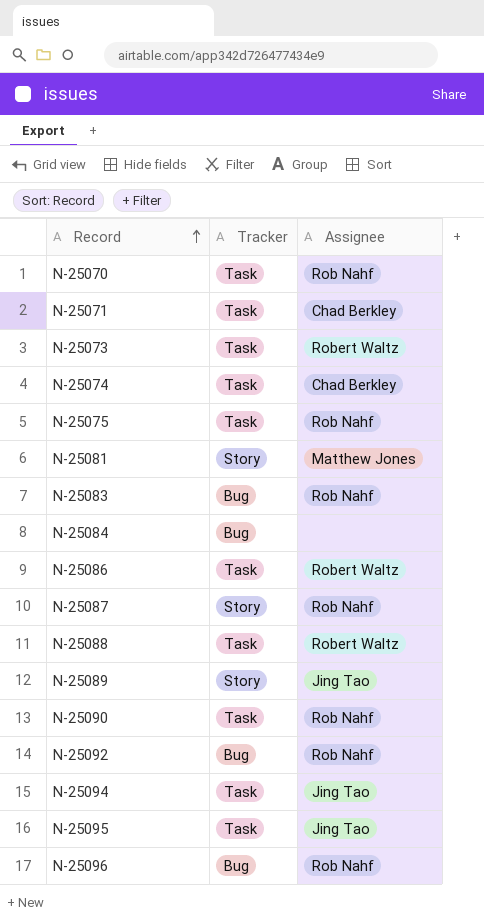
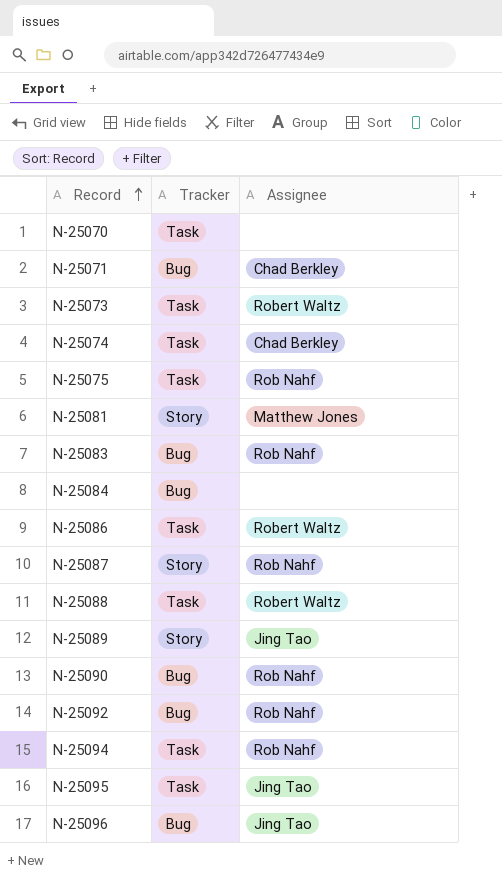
N-25070 | Assignee: Rob Nahf -> none
N-25071 | Tracker: Task -> Bug
N-25090 | Tracker: Task -> Bug
N-25094 | Assignee: Jing Tao -> Rob Nahf
N-25096 | Assignee: Rob Nahf -> Jing Tao

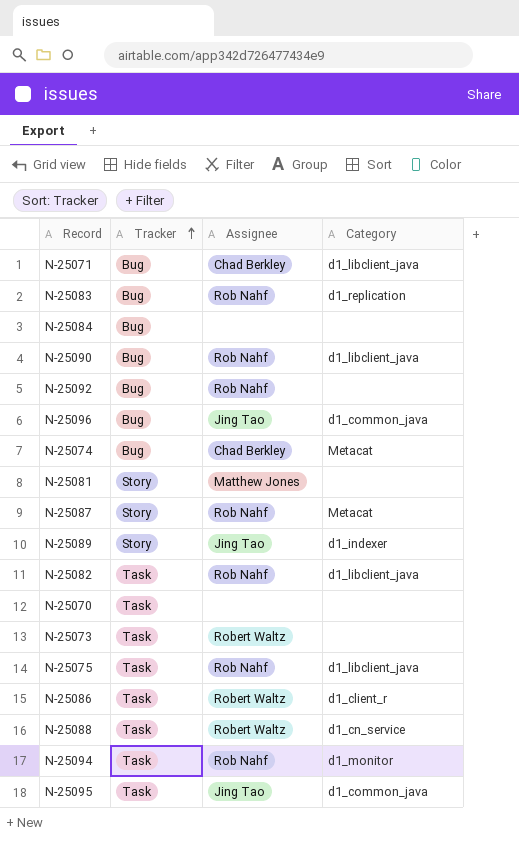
row order: Record ascending -> Tracker ascending
column Category | position: none -> 4
N-25074 | Tracker: Task -> Bug
row N-25082: none -> Task | Rob Nahf | d1_libclient_java

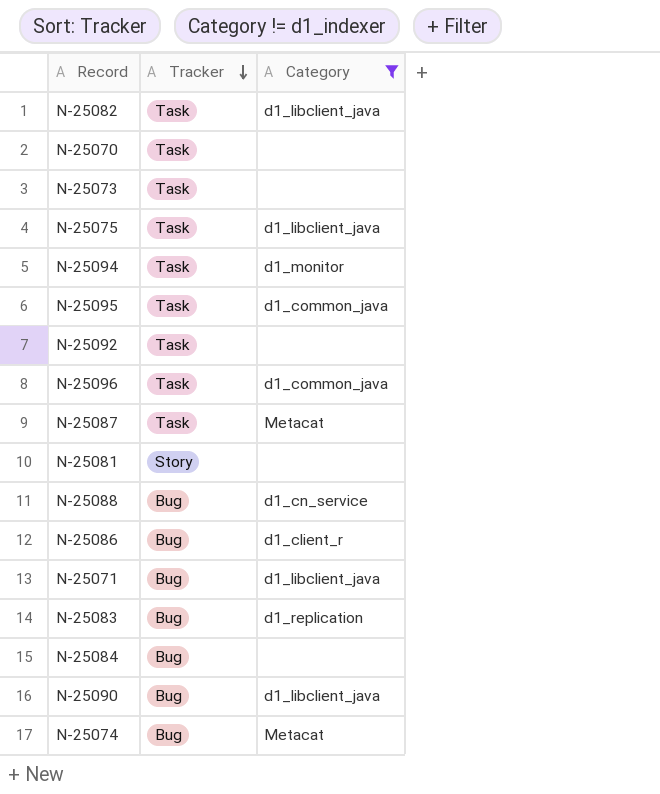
filter: none -> Category != d1_indexer
row order: Tracker ascending -> Tracker descending
column Assignee | position: 3 -> none
N-25092 | Tracker: Bug -> Task
N-25096 | Tracker: Bug -> Task
N-25087 | Tracker: Story -> Task
N-25088 | Tracker: Task -> Bug
N-25086 | Tracker: Task -> Bug

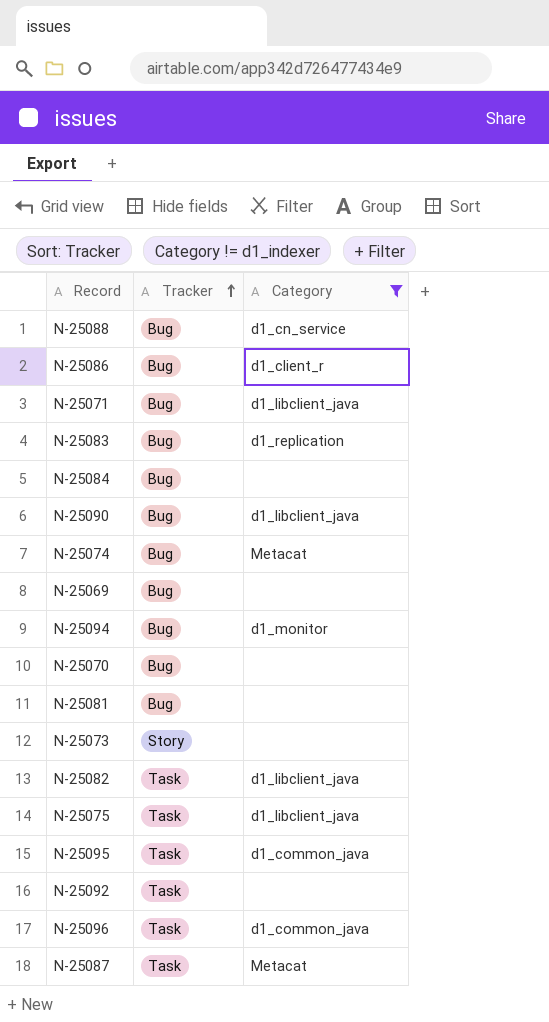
row order: Tracker descending -> Tracker ascending
row N-25069: none -> Bug | none
N-25094 | Tracker: Task -> Bug
N-25070 | Tracker: Task -> Bug
N-25081 | Tracker: Story -> Bug
N-25073 | Tracker: Task -> Story

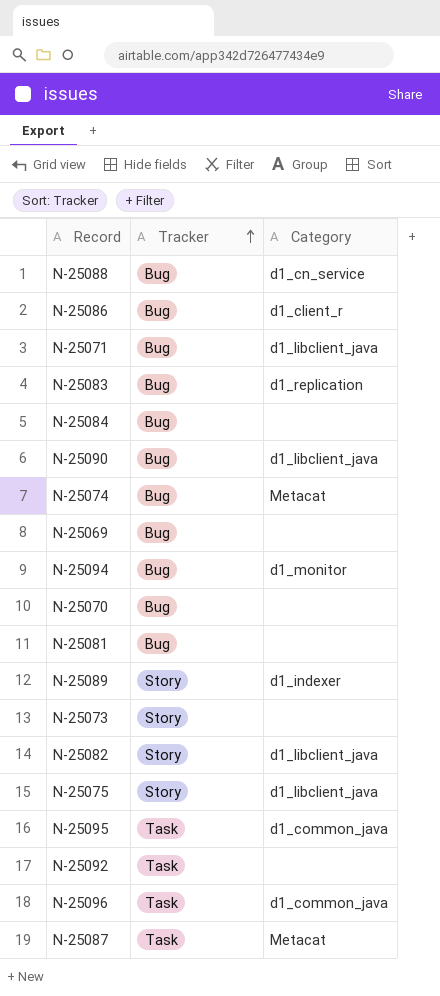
filter: Category != d1_indexer -> none
N-25082 | Tracker: Task -> Story
N-25075 | Tracker: Task -> Story

